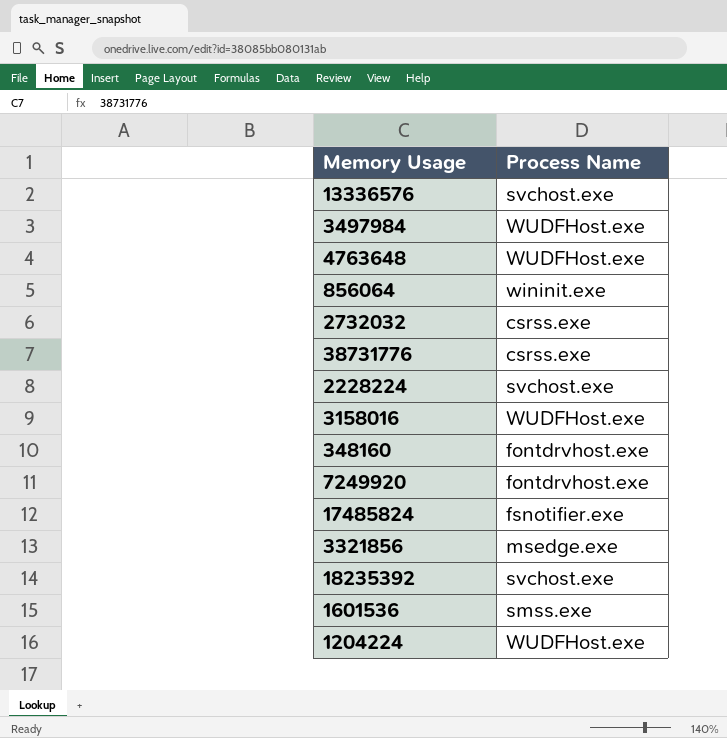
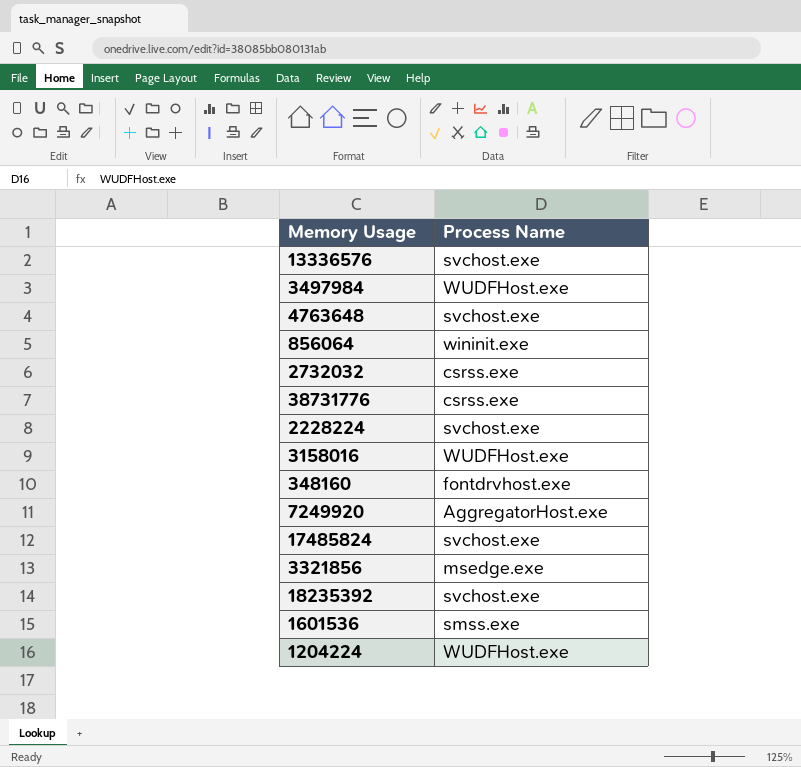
4763648 | Process Name: WUDFHost.exe -> svchost.exe
7249920 | Process Name: fontdrvhost.exe -> AggregatorHost.exe
17485824 | Process Name: fsnotifier.exe -> svchost.exe

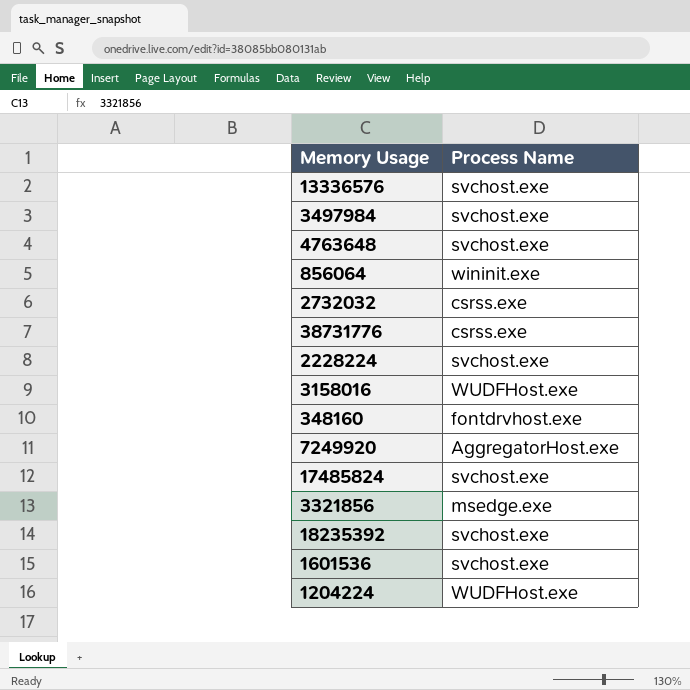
3497984 | Process Name: WUDFHost.exe -> svchost.exe
1601536 | Process Name: smss.exe -> svchost.exe

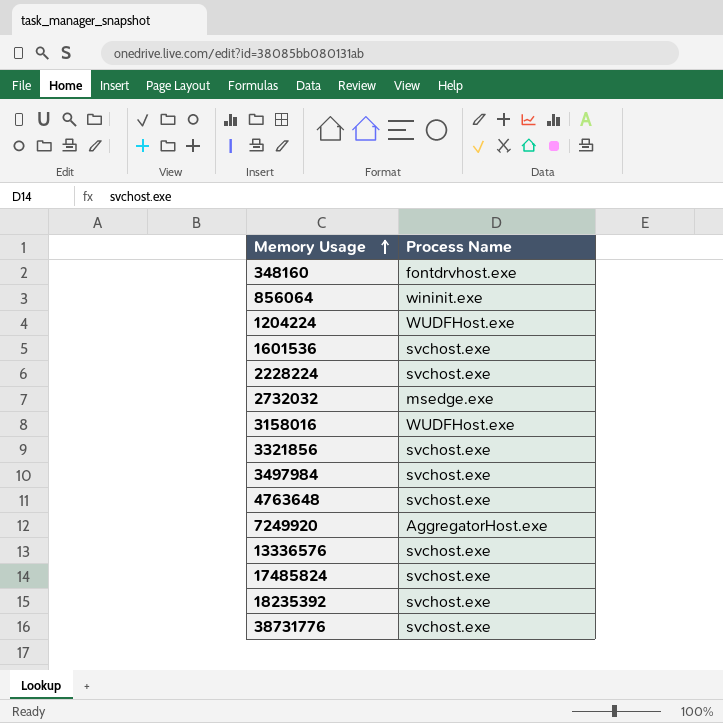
row order: none -> Memory Usage ascending
2732032 | Process Name: csrss.exe -> msedge.exe
3321856 | Process Name: msedge.exe -> svchost.exe
38731776 | Process Name: csrss.exe -> svchost.exe

